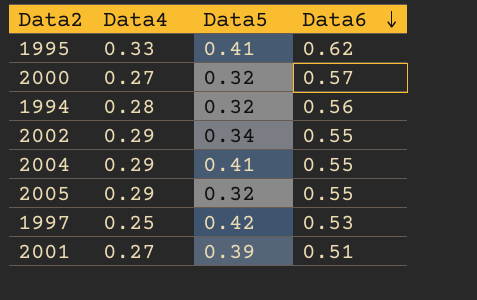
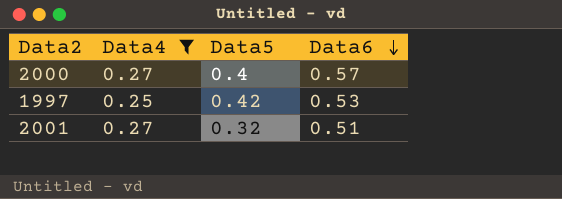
filter: none -> Data4 <= 0.27
2000 | Data5: 0.32 -> 0.4
2001 | Data5: 0.39 -> 0.32

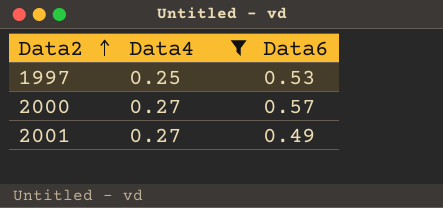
row order: Data6 descending -> Data2 ascending
column Data5 | position: 3 -> none
2001 | Data6: 0.51 -> 0.49

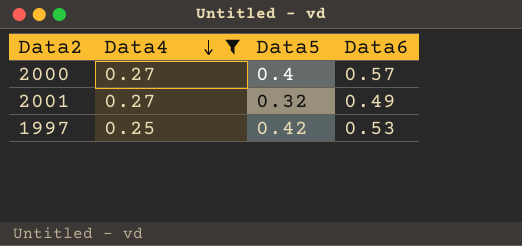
row order: Data2 ascending -> Data4 descending
column Data5 | position: none -> 3

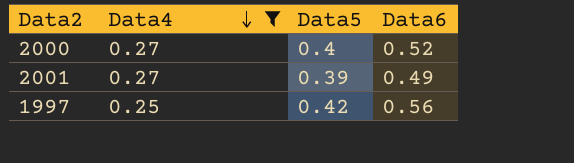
2000 | Data6: 0.57 -> 0.52
2001 | Data5: 0.32 -> 0.39
1997 | Data6: 0.53 -> 0.56

